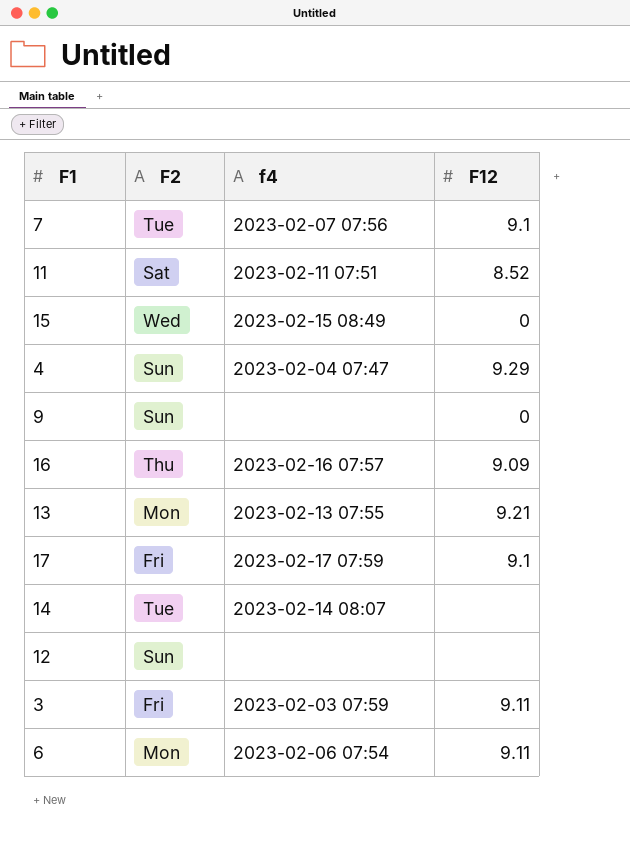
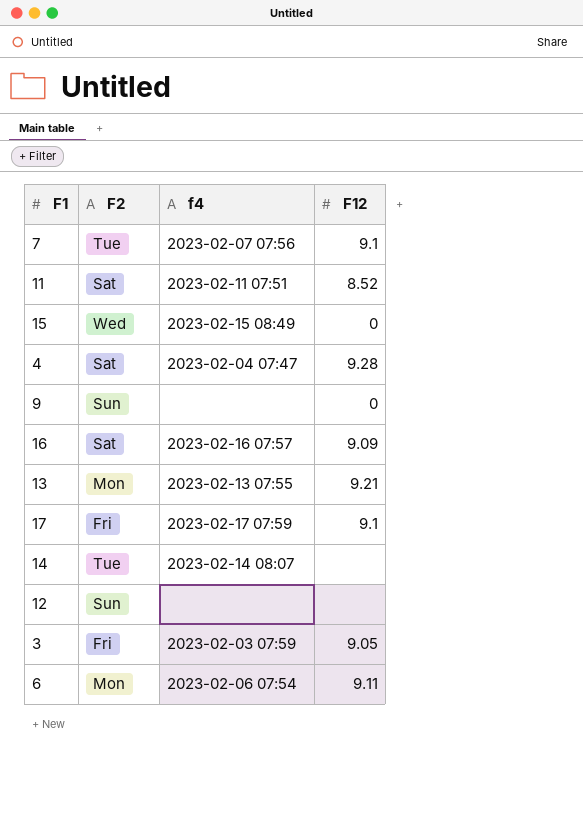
4 | F2: Sun -> Sat
4 | F12: 9.29 -> 9.28
16 | F2: Thu -> Sat
3 | F12: 9.11 -> 9.05

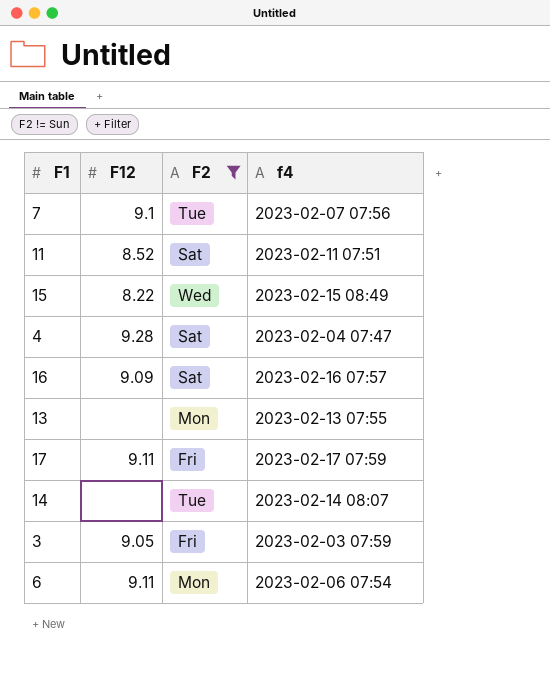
filter: none -> F2 != Sun
column F12 | position: 4 -> 2
15 | F12: 0 -> 8.22
13 | F12: 9.21 -> none
17 | F12: 9.1 -> 9.11

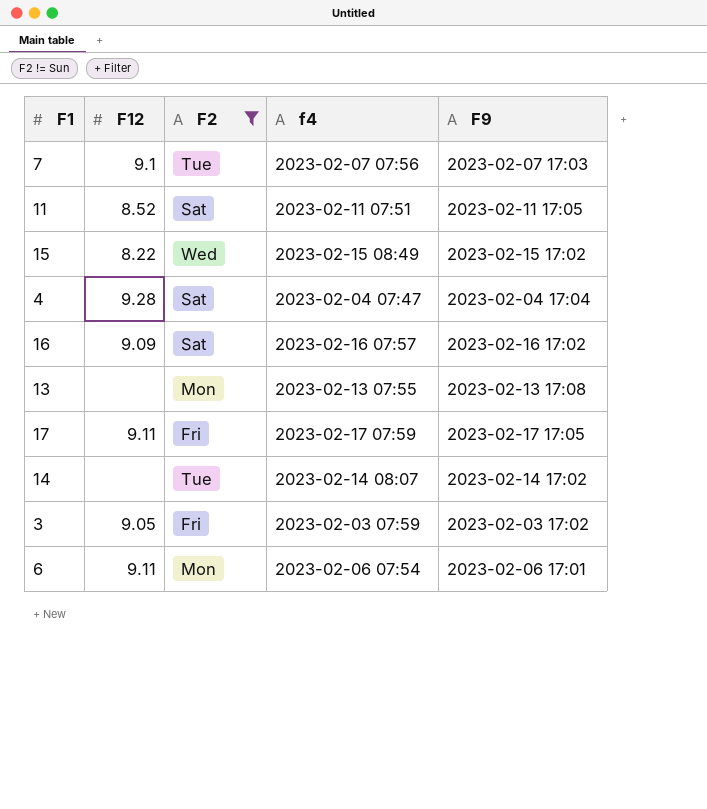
column F9 | position: none -> 5

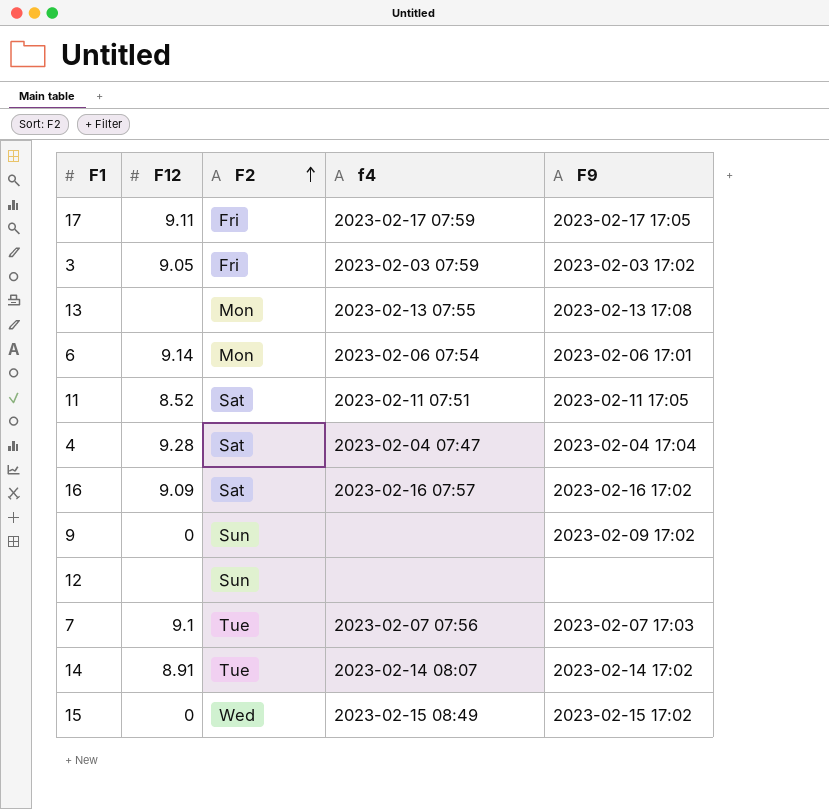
filter: F2 != Sun -> none
row order: none -> F2 ascending
6 | F12: 9.11 -> 9.14
14 | F12: none -> 8.91
15 | F12: 8.22 -> 0

